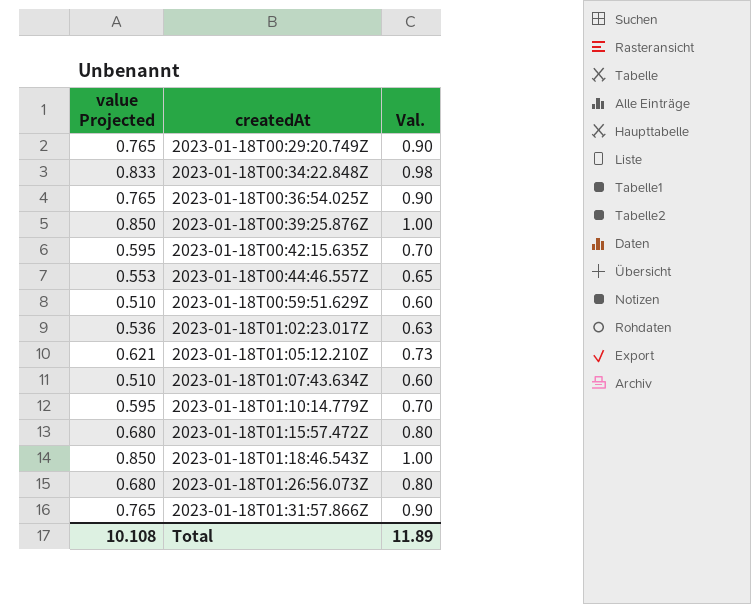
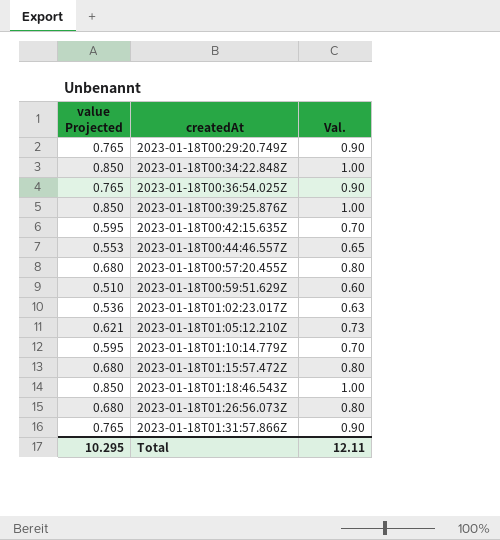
row 2023-01-18T01:07:43.634Z: 0.510 | 0.60 -> none
2023-01-18T00:34:22.848Z | value Projected: 0.833 -> 0.850
2023-01-18T00:34:22.848Z | Val.: 0.98 -> 1.00
row 2023-01-18T00:57:20.455Z: none -> 0.680 | 0.80
Total | value Projected: 10.108 -> 10.295
Total | Val.: 11.89 -> 12.11

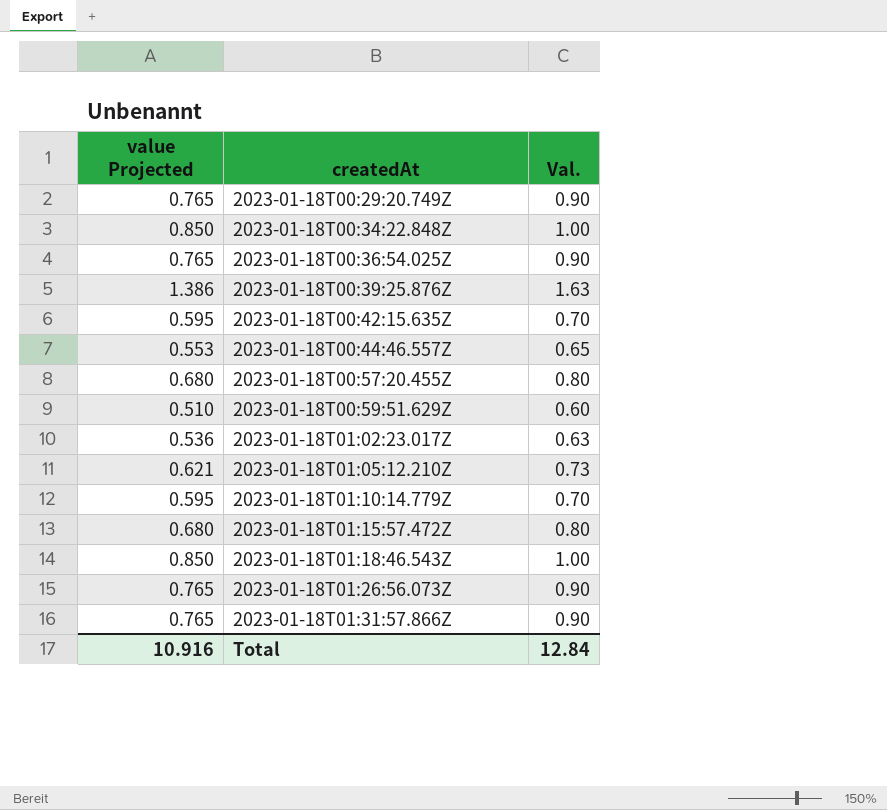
2023-01-18T00:39:25.876Z | value Projected: 0.850 -> 1.386
2023-01-18T00:39:25.876Z | Val.: 1.00 -> 1.63
2023-01-18T01:26:56.073Z | value Projected: 0.680 -> 0.765
2023-01-18T01:26:56.073Z | Val.: 0.80 -> 0.90
Total | value Projected: 10.295 -> 10.916
Total | Val.: 12.11 -> 12.84

